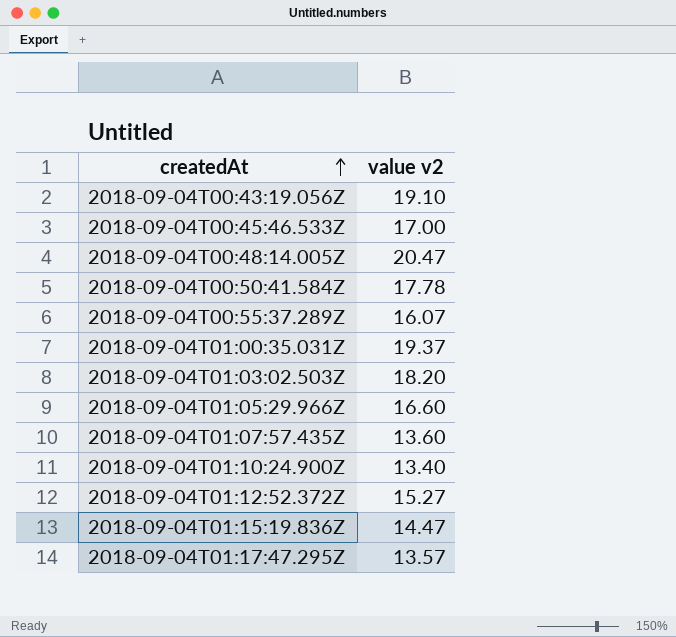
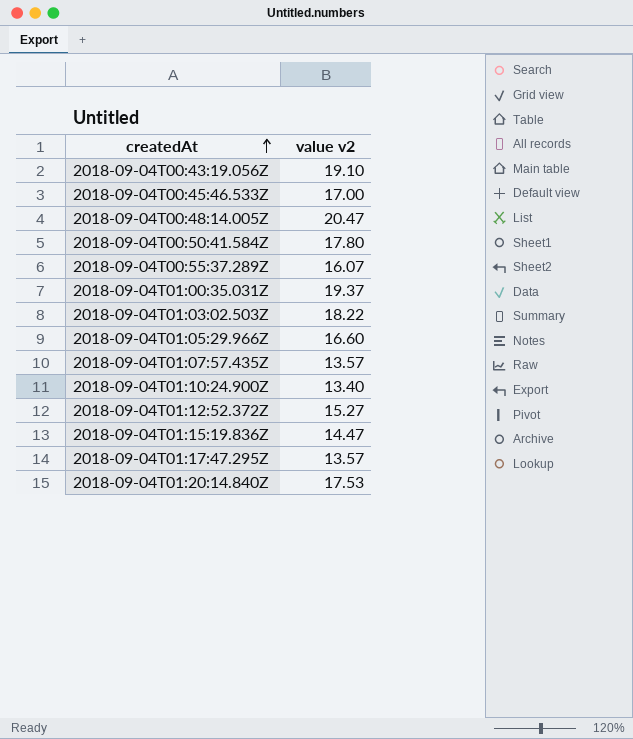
2018-09-04T00:50:41.584Z | value v2: 17.78 -> 17.80
2018-09-04T01:03:02.503Z | value v2: 18.20 -> 18.22
2018-09-04T01:07:57.435Z | value v2: 13.60 -> 13.57
row 2018-09-04T01:20:14.840Z: none -> 17.53

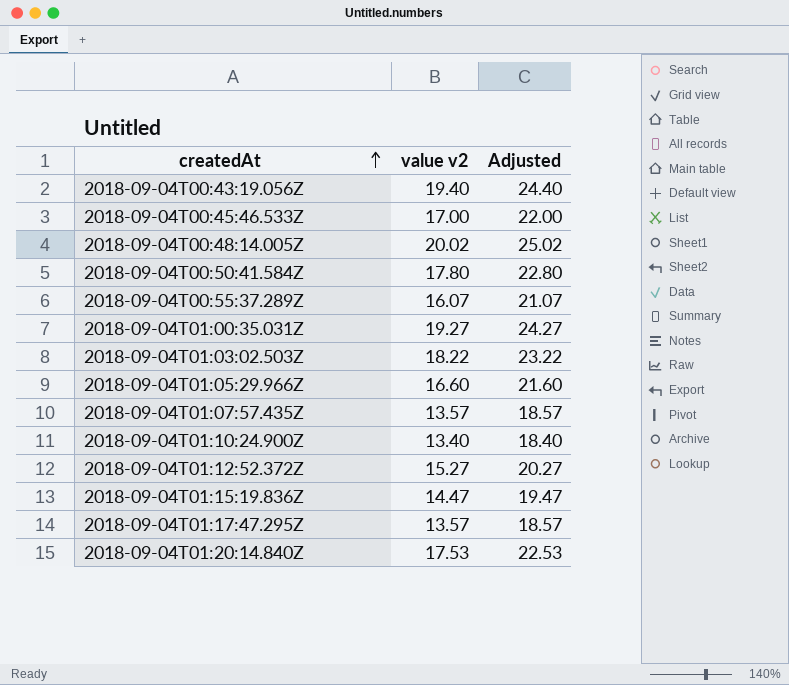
column Adjusted | formula: none -> [value v2] + 5
2018-09-04T00:43:19.056Z | value v2: 19.10 -> 19.40
2018-09-04T00:48:14.005Z | value v2: 20.47 -> 20.02
2018-09-04T01:00:35.031Z | value v2: 19.37 -> 19.27

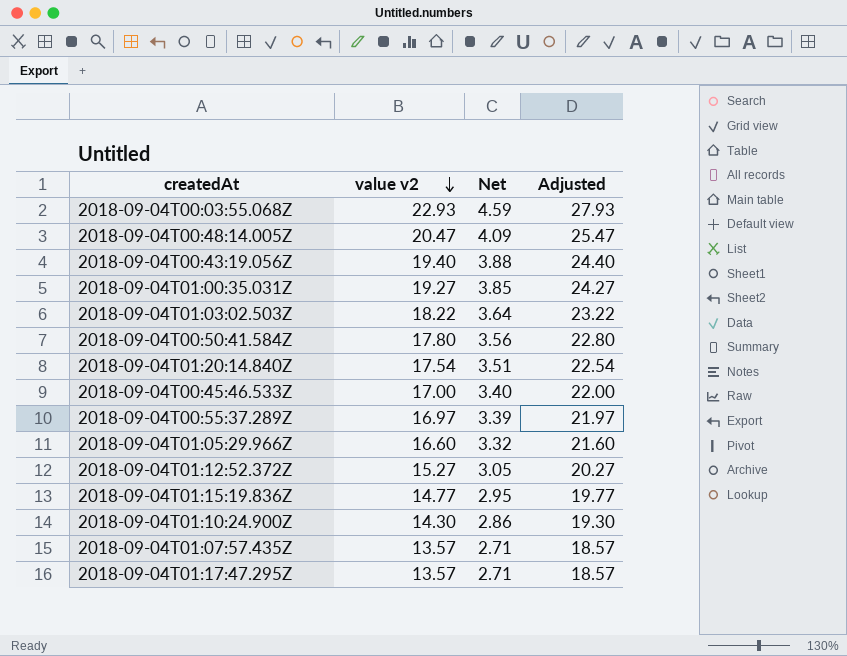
row order: createdAt ascending -> value v2 descending
column Net | formula: none -> [value v2] * 0.2
row 2018-09-04T00:03:55.068Z: none -> 22.93 | 4.59 | 27.93
2018-09-04T00:48:14.005Z | value v2: 20.02 -> 20.47
2018-09-04T00:48:14.005Z | Adjusted: 25.02 -> 25.47
2018-09-04T01:20:14.840Z | value v2: 17.53 -> 17.54
2018-09-04T01:20:14.840Z | Adjusted: 22.53 -> 22.54
2018-09-04T00:55:37.289Z | value v2: 16.07 -> 16.97
2018-09-04T00:55:37.289Z | Adjusted: 21.07 -> 21.97
2018-09-04T01:15:19.836Z | value v2: 14.47 -> 14.77
2018-09-04T01:15:19.836Z | Adjusted: 19.47 -> 19.77
2018-09-04T01:10:24.900Z | value v2: 13.40 -> 14.30
2018-09-04T01:10:24.900Z | Adjusted: 18.40 -> 19.30

